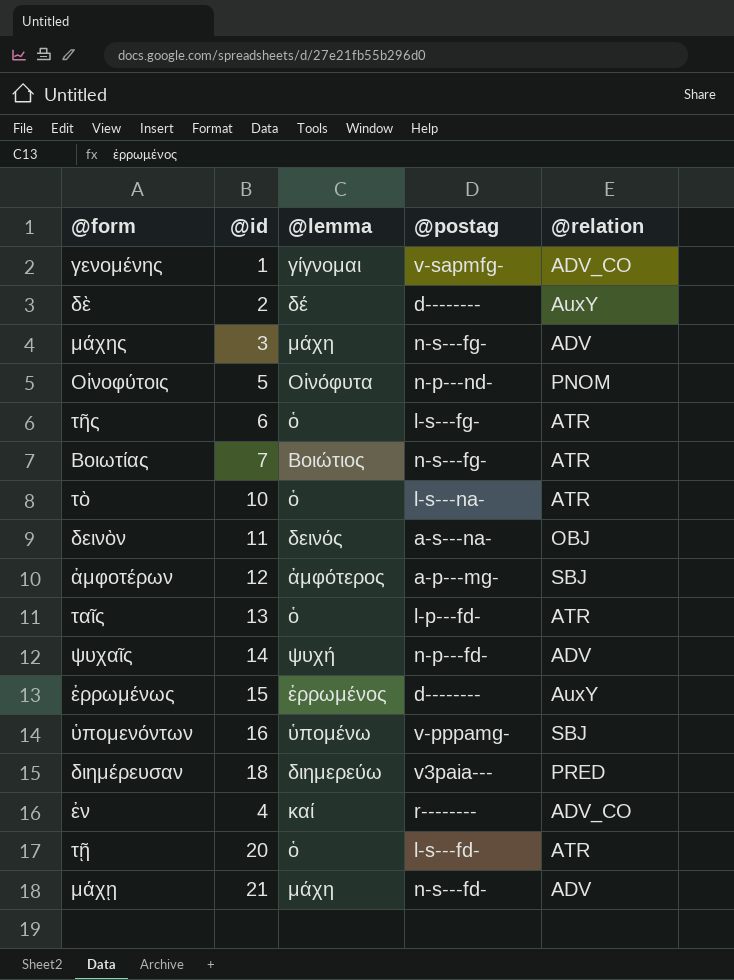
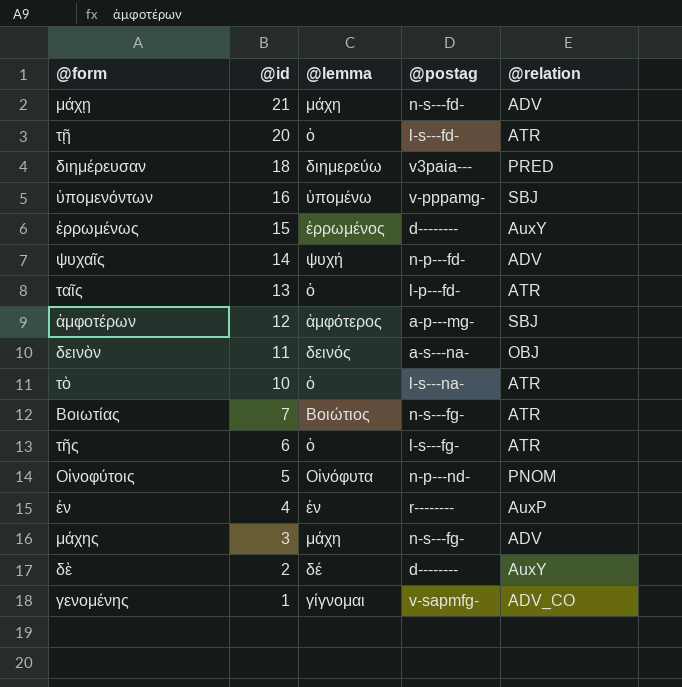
row order: none -> @id descending
ἐν | @lemma: καί -> ἐν
ἐν | @relation: ADV_CO -> AuxP

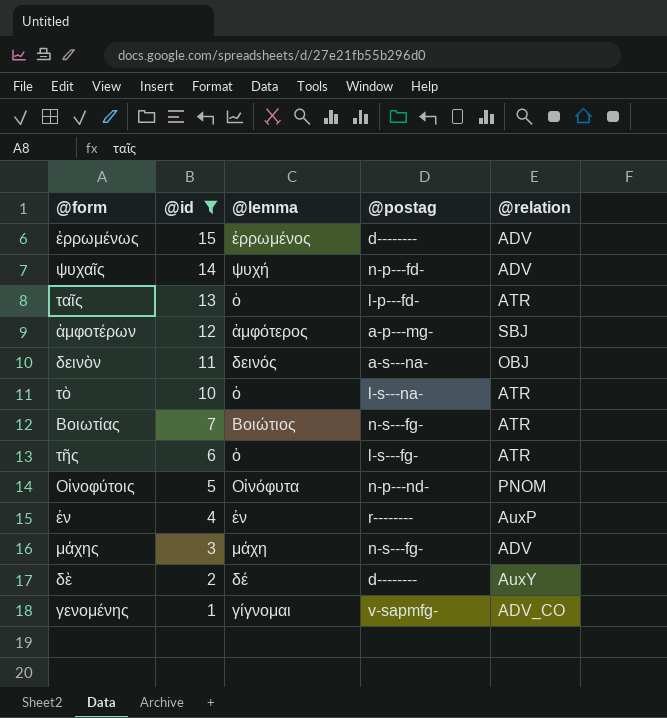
filter: none -> @id <= 15
ἐρρωμένως | @relation: AuxY -> ADV

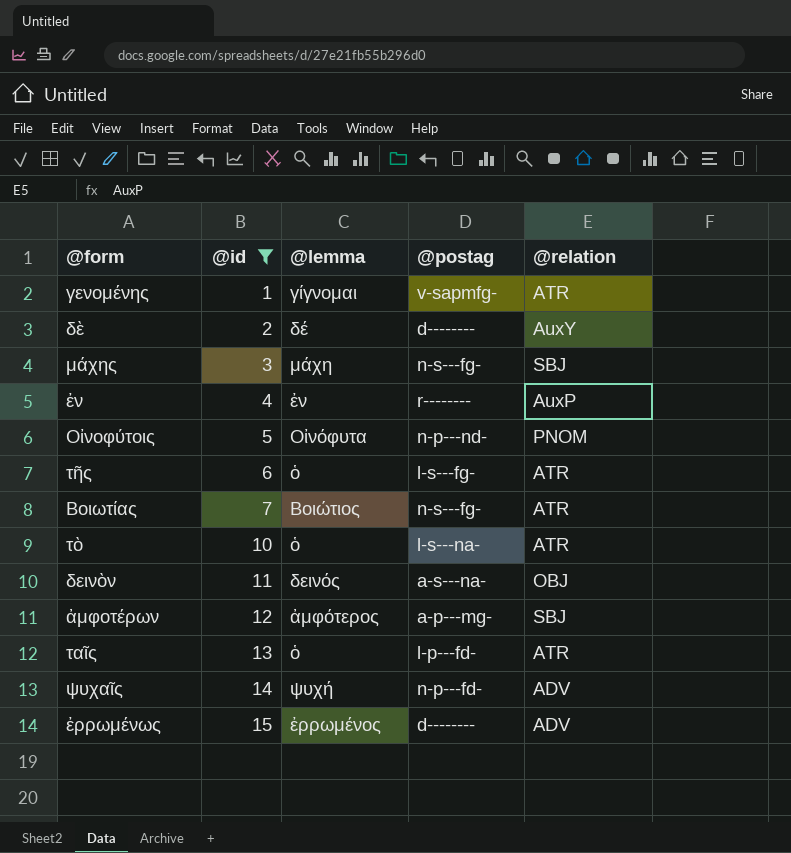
row order: @id descending -> @id ascending
γενομένης | @relation: ADV_CO -> ATR
μάχης | @relation: ADV -> SBJ

